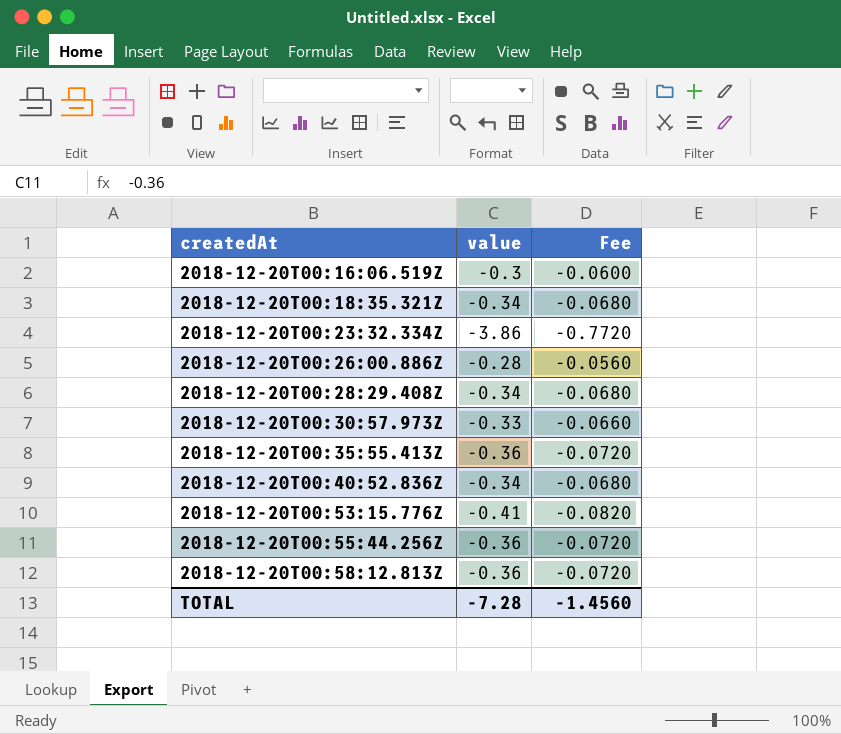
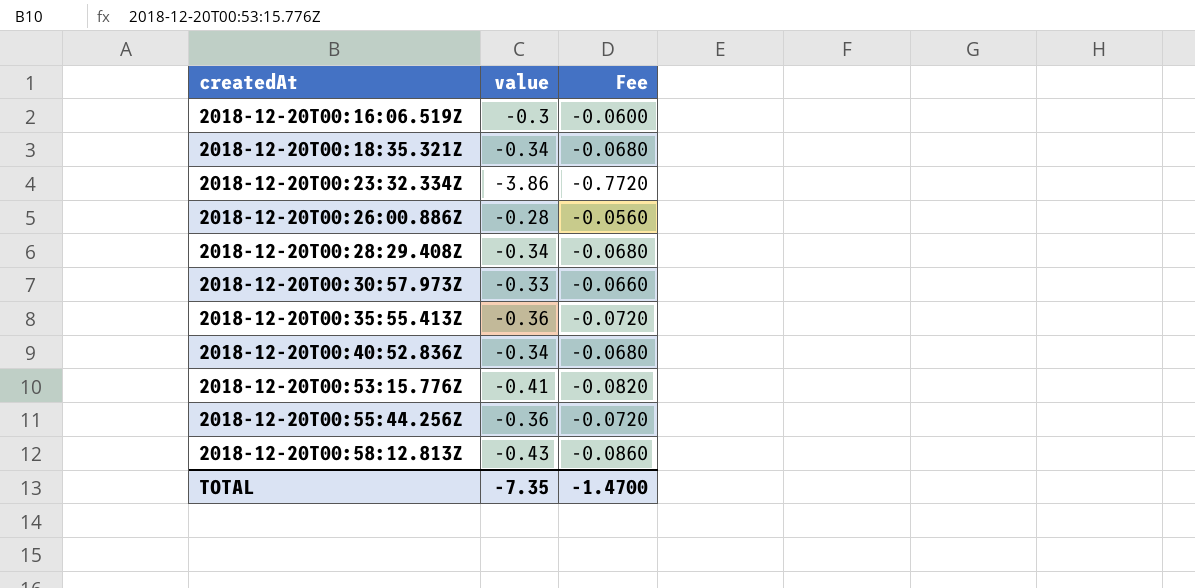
2018-12-20T00:58:12.813Z | value: -0.36 -> -0.43
2018-12-20T00:58:12.813Z | Fee: -0.0720 -> -0.0860
TOTAL | value: -7.28 -> -7.35
TOTAL | Fee: -1.4560 -> -1.4700

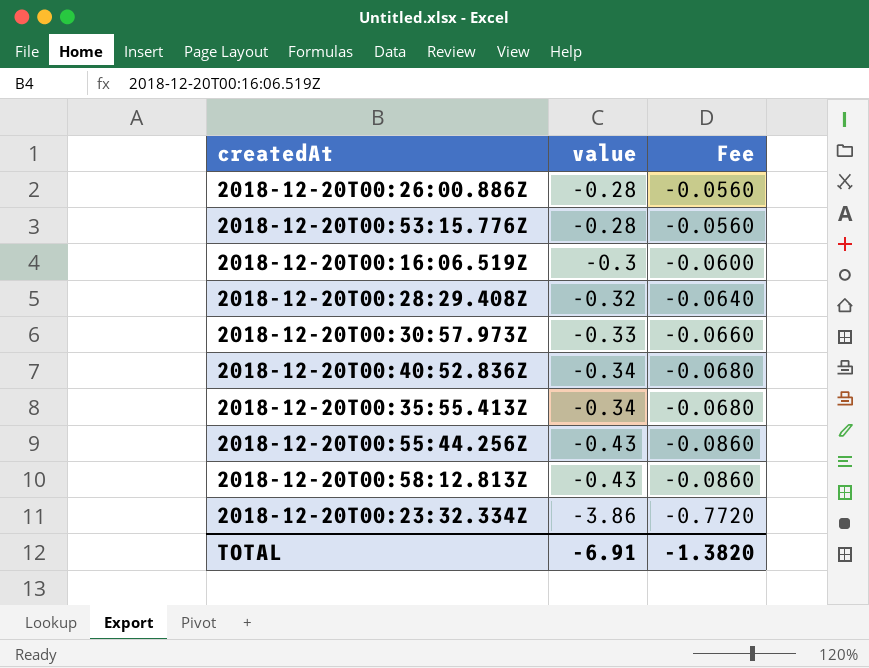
row order: createdAt ascending -> value descending
row 2018-12-20T00:18:35.321Z: -0.34 | -0.0680 -> none
2018-12-20T00:53:15.776Z | value: -0.41 -> -0.28
2018-12-20T00:53:15.776Z | Fee: -0.0820 -> -0.0560
2018-12-20T00:28:29.408Z | value: -0.34 -> -0.32
2018-12-20T00:28:29.408Z | Fee: -0.0680 -> -0.0640
2018-12-20T00:35:55.413Z | value: -0.36 -> -0.34
2018-12-20T00:35:55.413Z | Fee: -0.0720 -> -0.0680
2018-12-20T00:55:44.256Z | value: -0.36 -> -0.43
2018-12-20T00:55:44.256Z | Fee: -0.0720 -> -0.0860
TOTAL | value: -7.35 -> -6.91
TOTAL | Fee: -1.4700 -> -1.3820

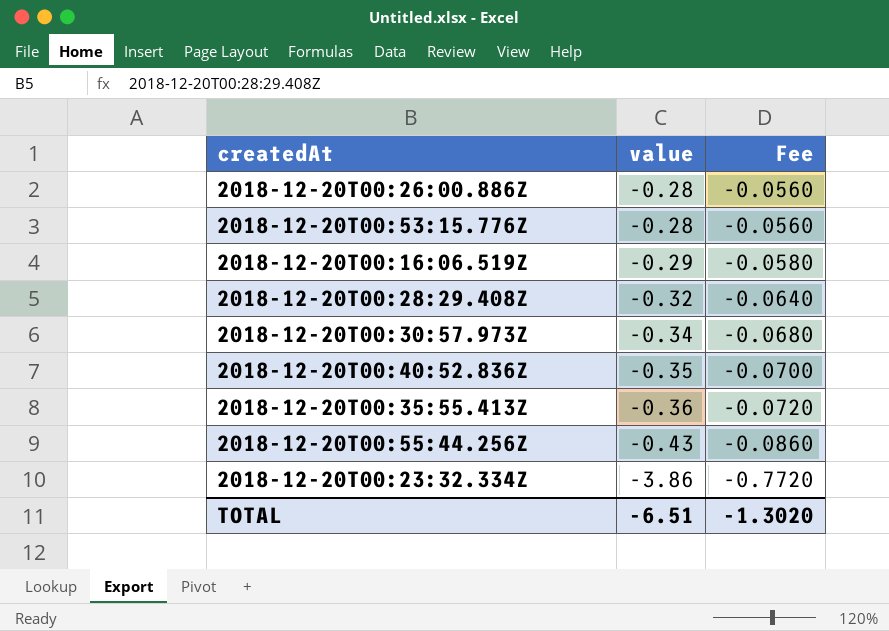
row 2018-12-20T00:58:12.813Z: -0.43 | -0.0860 -> none
2018-12-20T00:16:06.519Z | value: -0.3 -> -0.29
2018-12-20T00:16:06.519Z | Fee: -0.0600 -> -0.0580
2018-12-20T00:30:57.973Z | value: -0.33 -> -0.34
2018-12-20T00:30:57.973Z | Fee: -0.0660 -> -0.0680
2018-12-20T00:40:52.836Z | value: -0.34 -> -0.35
2018-12-20T00:40:52.836Z | Fee: -0.0680 -> -0.0700
2018-12-20T00:35:55.413Z | value: -0.34 -> -0.36
2018-12-20T00:35:55.413Z | Fee: -0.0680 -> -0.0720
TOTAL | value: -6.91 -> -6.51
TOTAL | Fee: -1.3820 -> -1.3020

